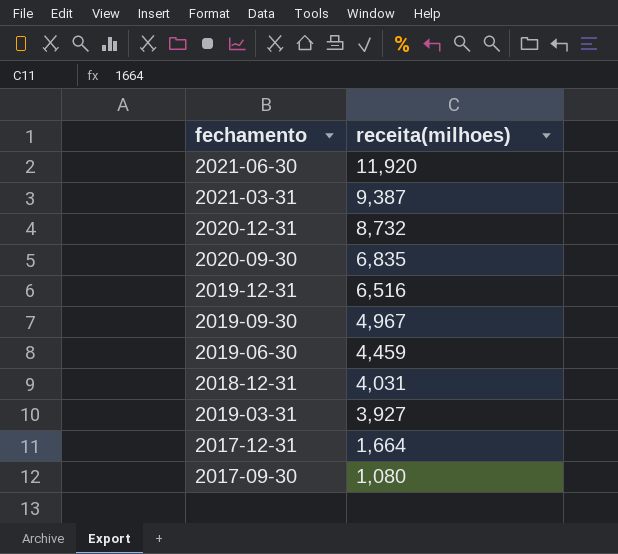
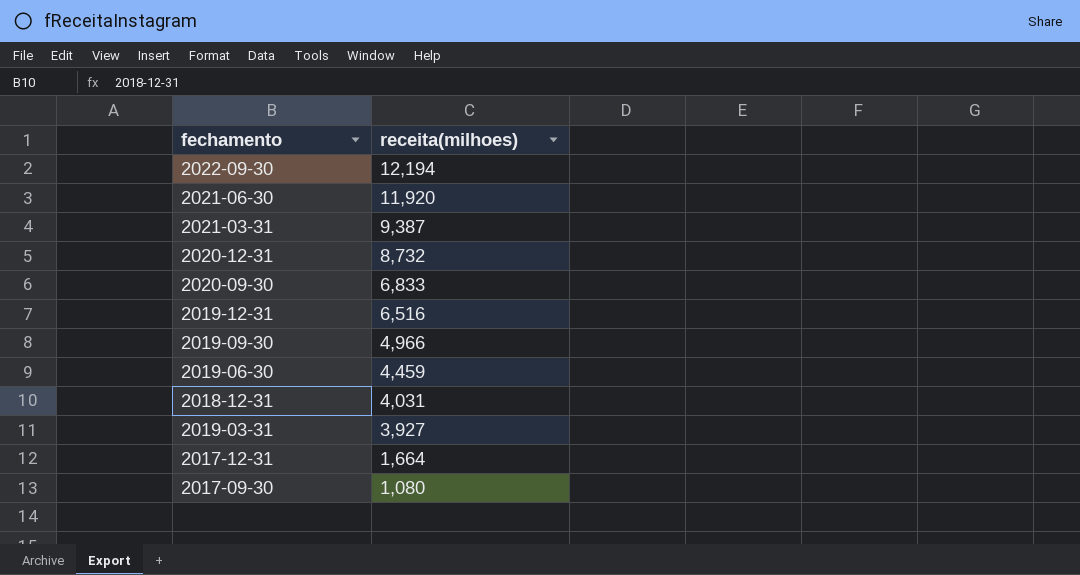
row 2022-09-30: none -> 12,194
2020-09-30 | receita(milhoes): 6,835 -> 6,833
2019-09-30 | receita(milhoes): 4,967 -> 4,966

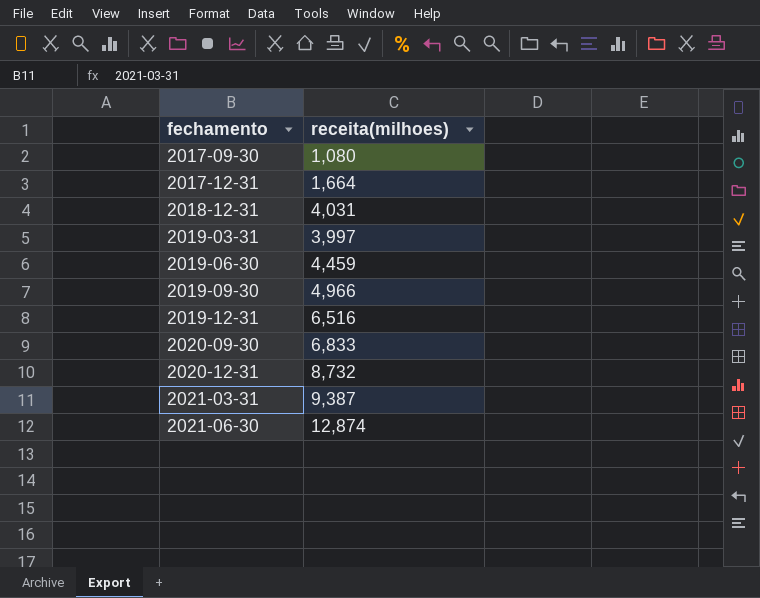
row order: receita(milhoes) descending -> fechamento ascending
row 2022-09-30: 12,194 -> none
2019-03-31 | receita(milhoes): 3,927 -> 3,997
2021-06-30 | receita(milhoes): 11,920 -> 12,874

